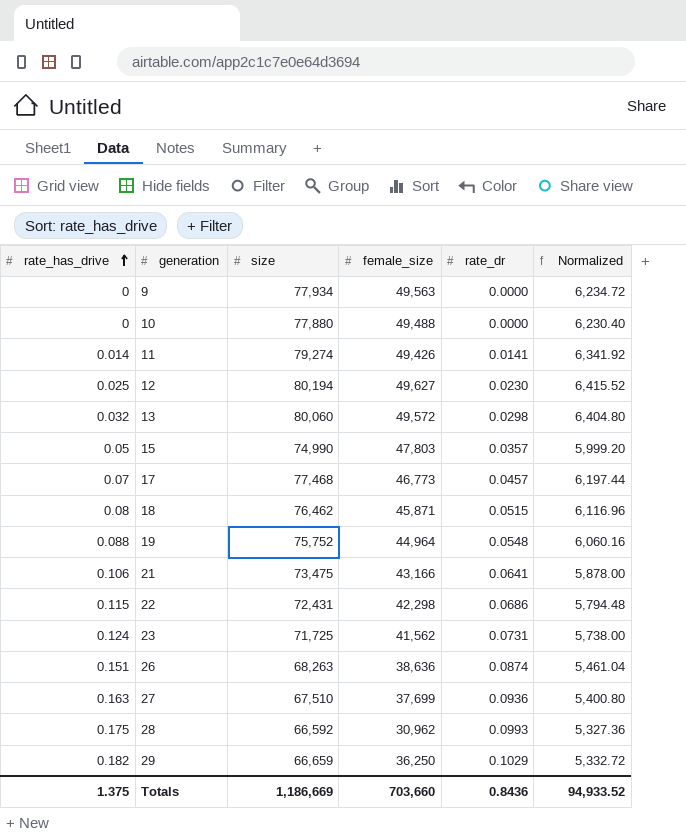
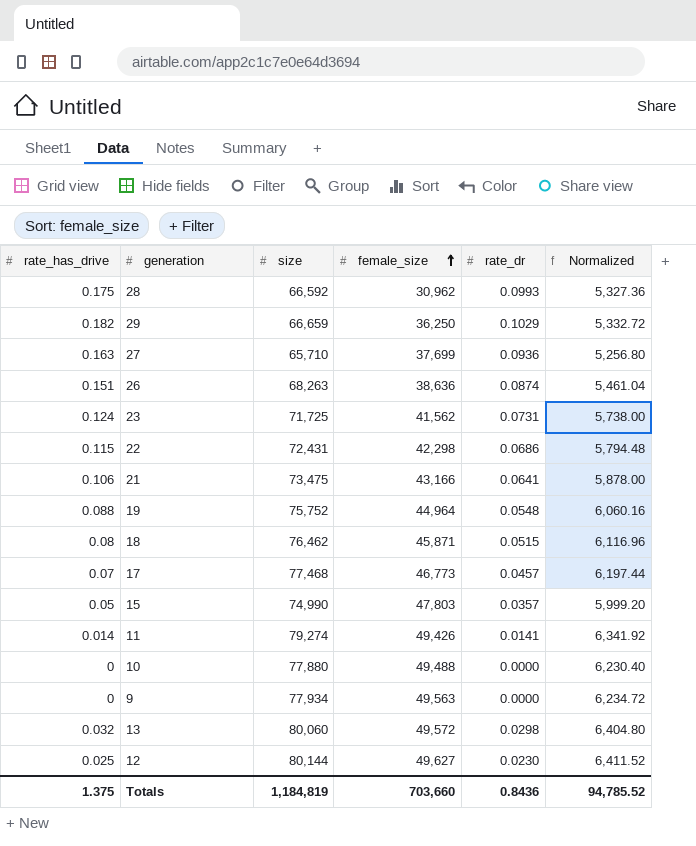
row order: rate_has_drive ascending -> female_size ascending
27 | size: 67,510 -> 65,710
27 | Normalized: 5,400.80 -> 5,256.80
12 | size: 80,194 -> 80,144
12 | Normalized: 6,415.52 -> 6,411.52
Totals | size: 1,186,669 -> 1,184,819
Totals | Normalized: 94,933.52 -> 94,785.52

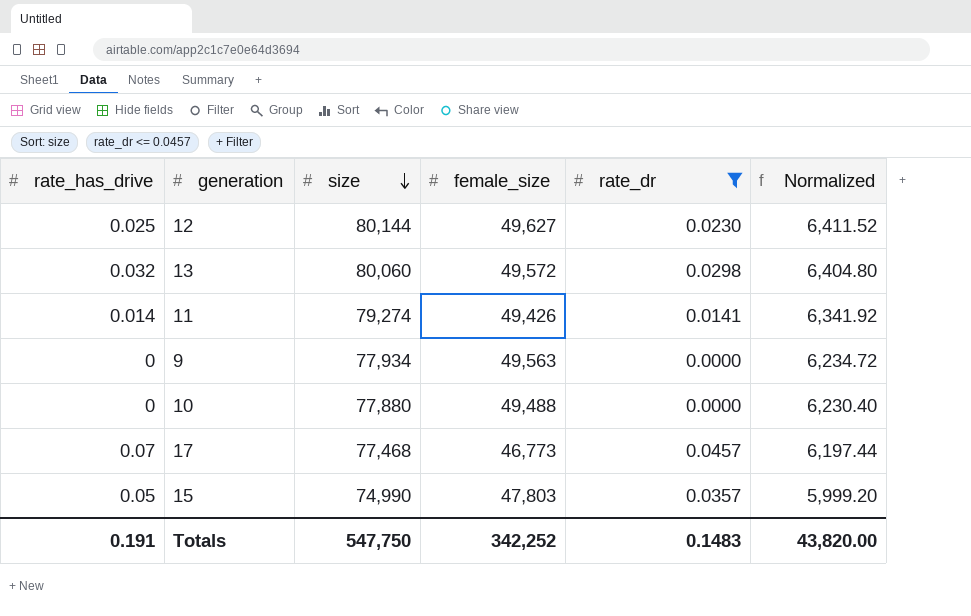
filter: none -> rate_dr <= 0.0457
row order: female_size ascending -> size descending
Totals | rate_has_drive: 1.375 -> 0.191
Totals | size: 1,184,819 -> 547,750
Totals | female_size: 703,660 -> 342,252
Totals | rate_dr: 0.8436 -> 0.1483
Totals | Normalized: 94,785.52 -> 43,820.00

